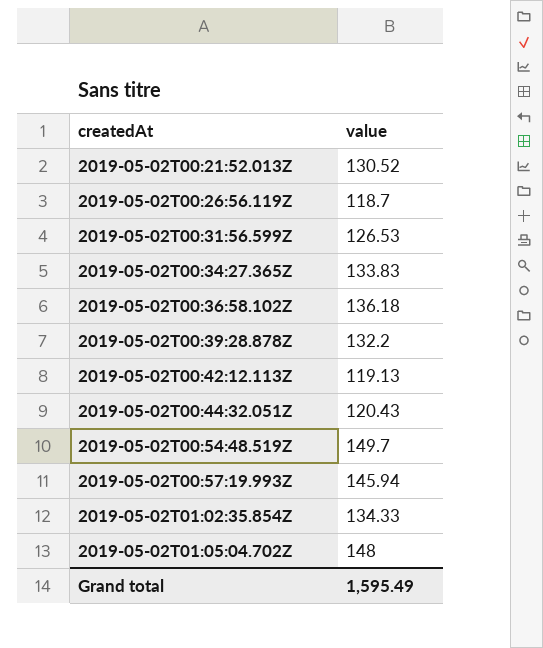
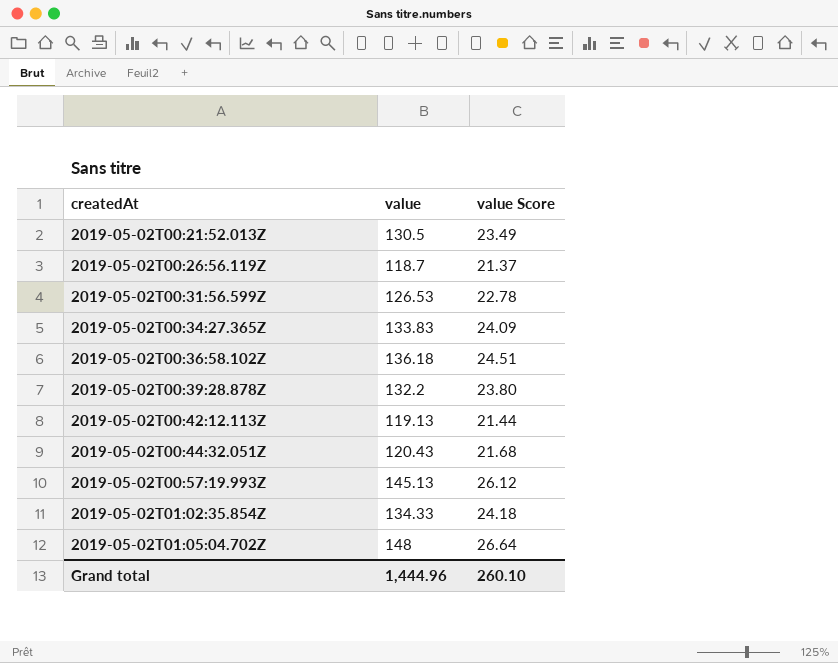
column value Score | formula: none -> [value] * 0.18
row 2019-05-02T00:54:48.519Z: 149.7 -> none
2019-05-02T00:21:52.013Z | value: 130.52 -> 130.5
2019-05-02T00:57:19.993Z | value: 145.94 -> 145.13
Grand total | value: 1,595.49 -> 1,444.96

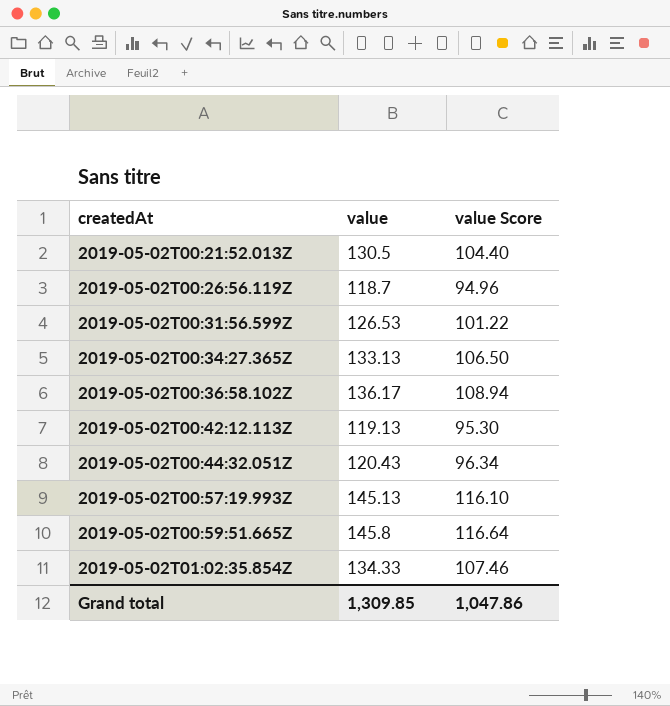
column value Score | formula: [value] * 0.18 -> [value] * 0.8
row 2019-05-02T00:39:28.878Z: 132.2 | 23.80 -> none
row 2019-05-02T01:05:04.702Z: 148 | 26.64 -> none
2019-05-02T00:34:27.365Z | value: 133.83 -> 133.13
2019-05-02T00:36:58.102Z | value: 136.18 -> 136.17
row 2019-05-02T00:59:51.665Z: none -> 145.8 | 116.64
Grand total | value: 1,444.96 -> 1,309.85
Grand total | value Score: 260.10 -> 1,047.86

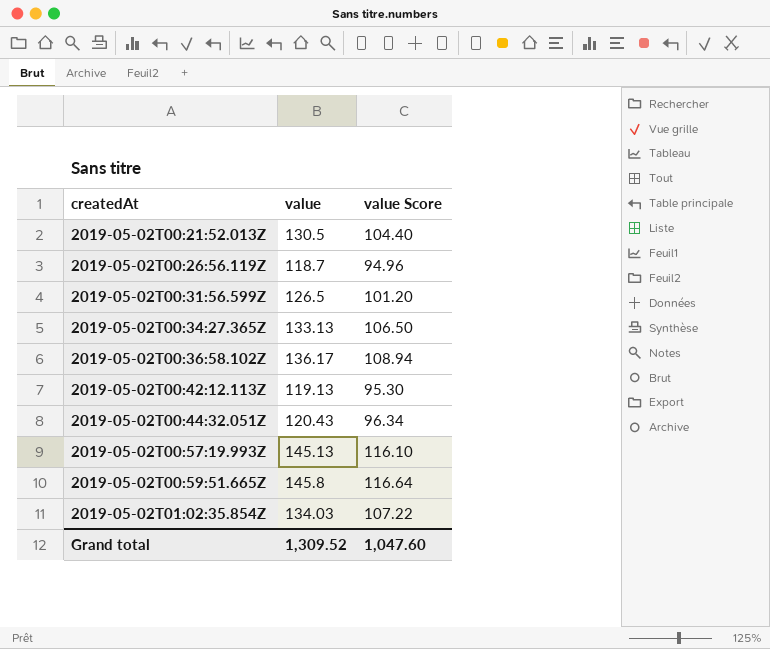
2019-05-02T00:31:56.599Z | value: 126.53 -> 126.5
2019-05-02T00:31:56.599Z | value Score: 101.22 -> 101.20
2019-05-02T01:02:35.854Z | value: 134.33 -> 134.03
2019-05-02T01:02:35.854Z | value Score: 107.46 -> 107.22
Grand total | value: 1,309.85 -> 1,309.52
Grand total | value Score: 1,047.86 -> 1,047.60

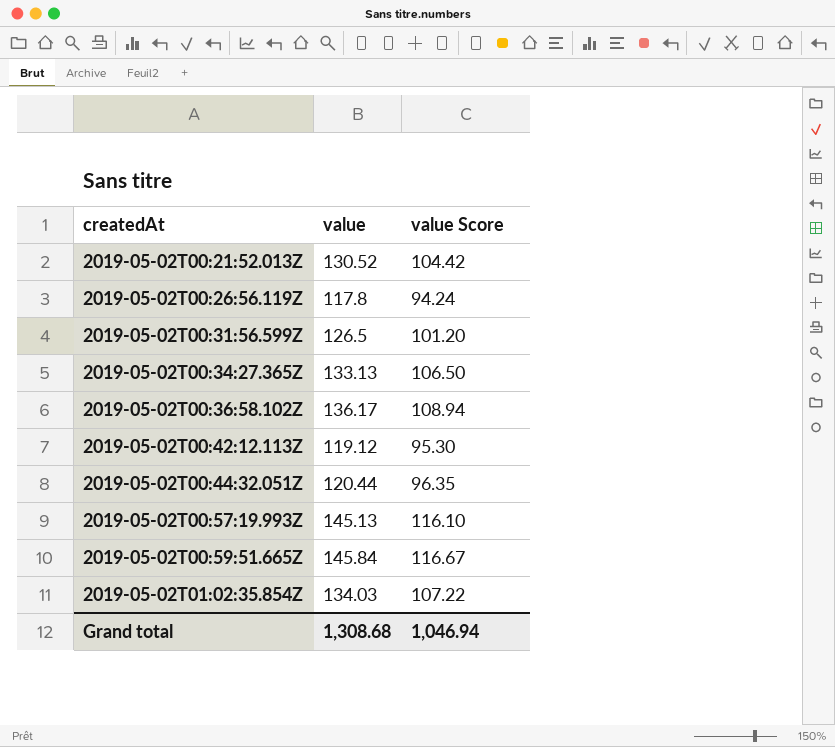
2019-05-02T00:21:52.013Z | value: 130.5 -> 130.52
2019-05-02T00:21:52.013Z | value Score: 104.40 -> 104.42
2019-05-02T00:26:56.119Z | value: 118.7 -> 117.8
2019-05-02T00:26:56.119Z | value Score: 94.96 -> 94.24
2019-05-02T00:42:12.113Z | value: 119.13 -> 119.12
2019-05-02T00:44:32.051Z | value: 120.43 -> 120.44
2019-05-02T00:44:32.051Z | value Score: 96.34 -> 96.35
2019-05-02T00:59:51.665Z | value: 145.8 -> 145.84
2019-05-02T00:59:51.665Z | value Score: 116.64 -> 116.67
Grand total | value: 1,309.52 -> 1,308.68
Grand total | value Score: 1,047.60 -> 1,046.94

